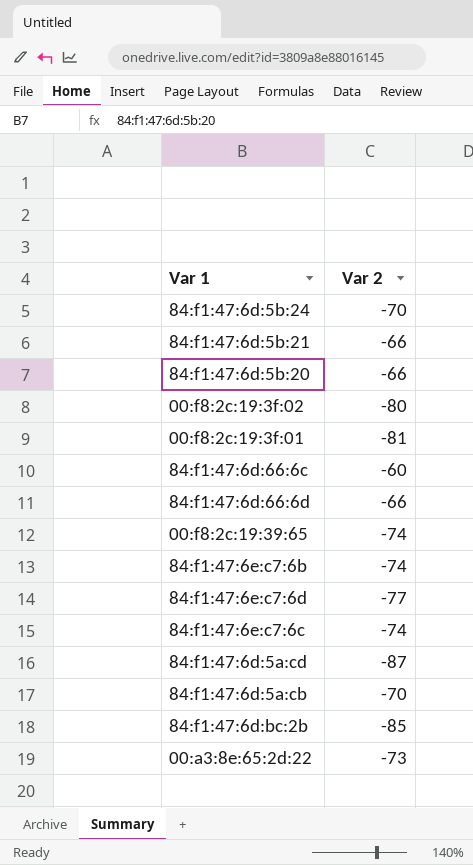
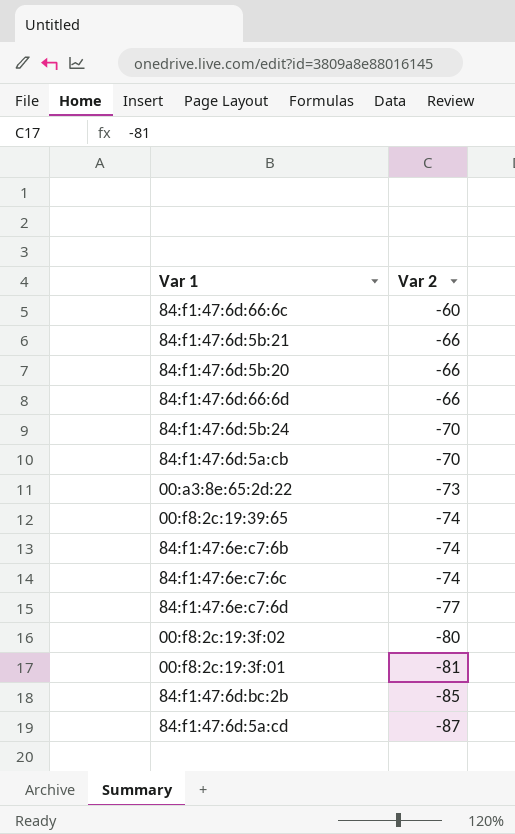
row order: none -> Var 2 descending

